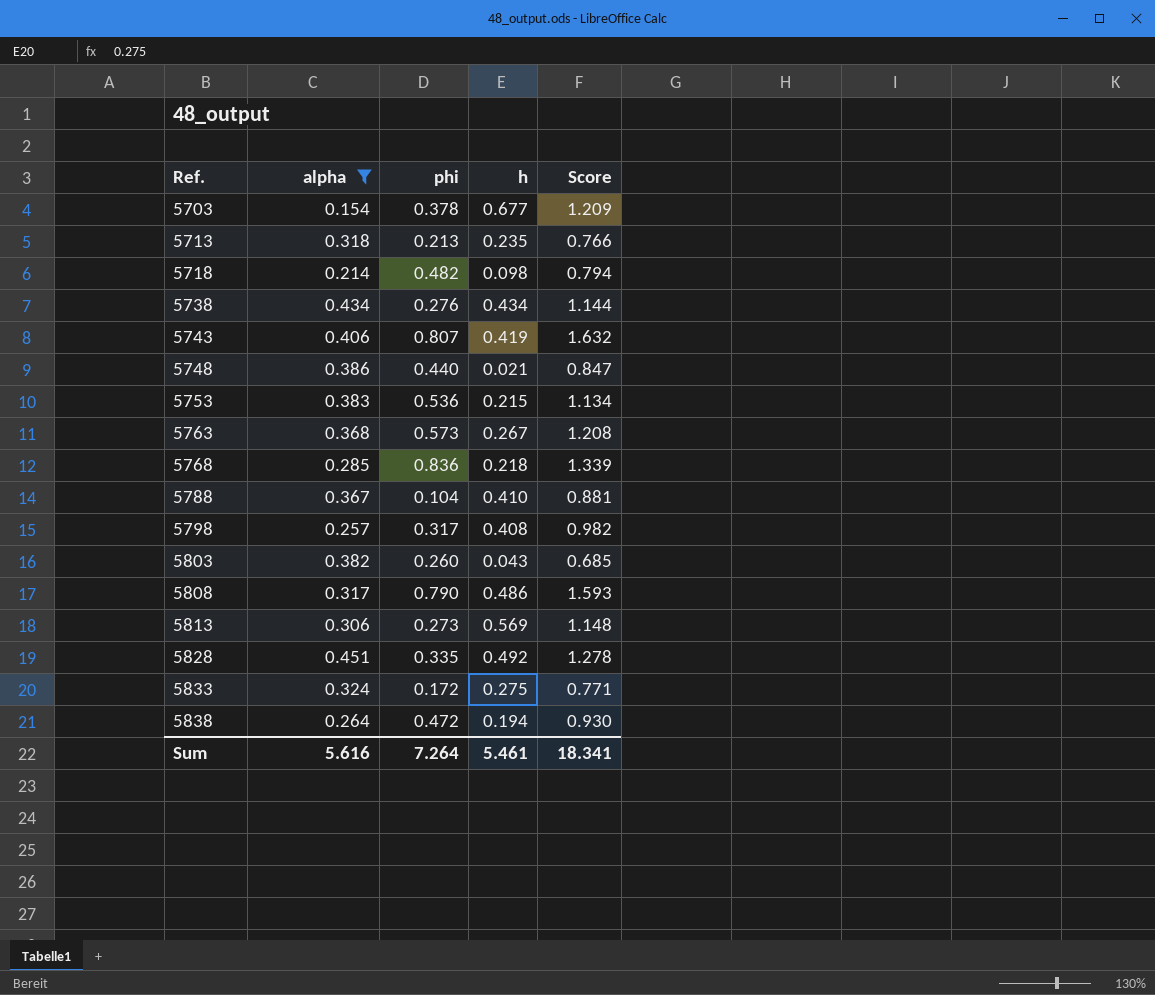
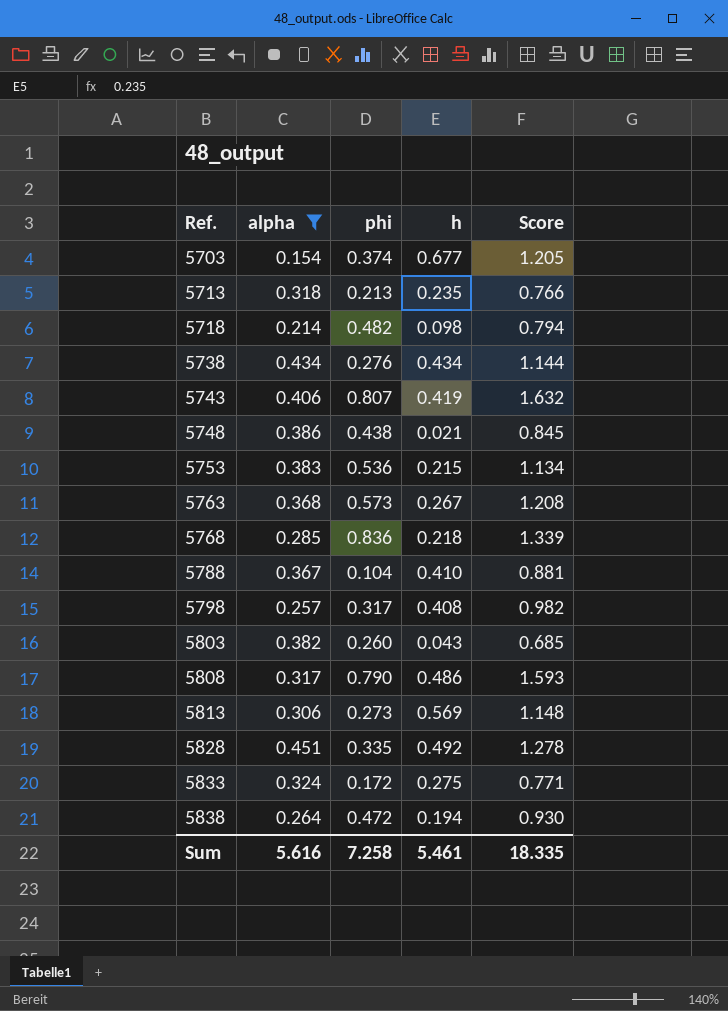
5703 | phi: 0.378 -> 0.374
5703 | Score: 1.209 -> 1.205
5748 | phi: 0.440 -> 0.438
5748 | Score: 0.847 -> 0.845
Sum | phi: 7.264 -> 7.258
Sum | Score: 18.341 -> 18.335

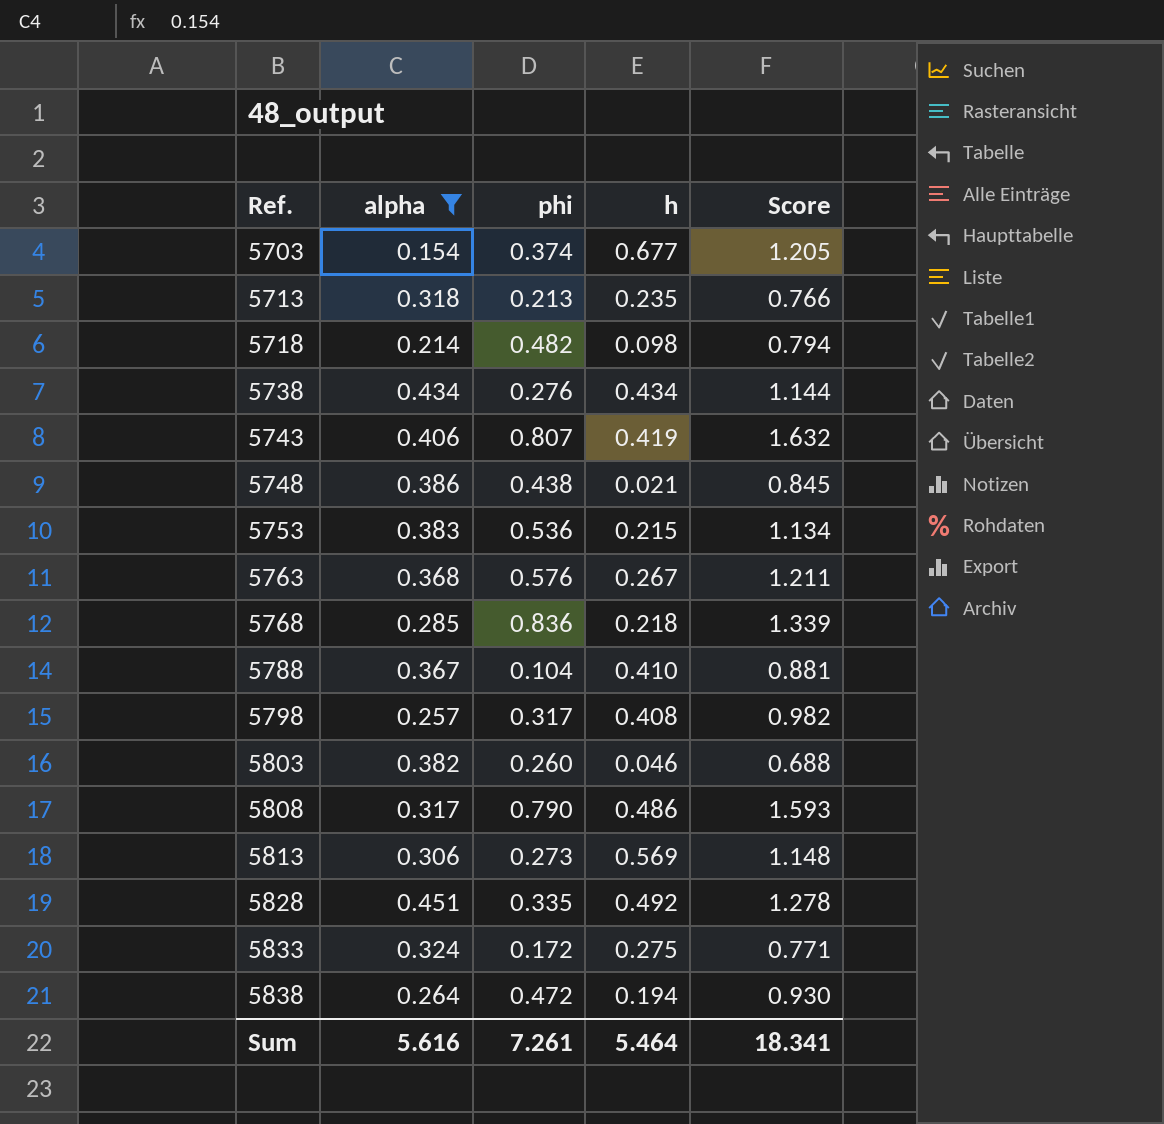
5763 | phi: 0.573 -> 0.576
5763 | Score: 1.208 -> 1.211
5803 | h: 0.043 -> 0.046
5803 | Score: 0.685 -> 0.688
Sum | phi: 7.258 -> 7.261
Sum | h: 5.461 -> 5.464
Sum | Score: 18.335 -> 18.341

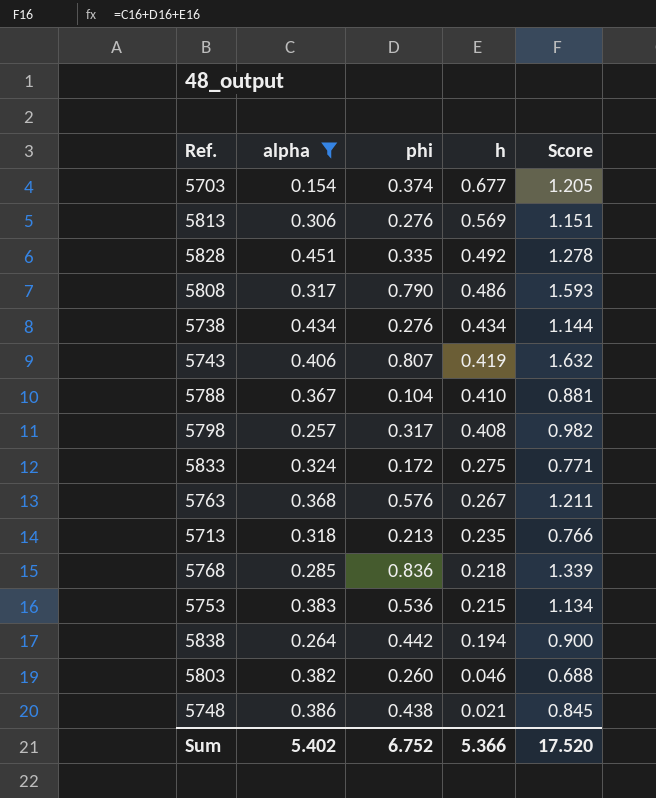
row order: Ref. ascending -> h descending
row 5718: 0.214 | 0.482 | 0.098 | 0.794 -> none
5813 | phi: 0.273 -> 0.276
5813 | Score: 1.148 -> 1.151
5838 | phi: 0.472 -> 0.442
5838 | Score: 0.930 -> 0.900
Sum | alpha: 5.616 -> 5.402
Sum | phi: 7.261 -> 6.752
Sum | h: 5.464 -> 5.366
Sum | Score: 18.341 -> 17.520

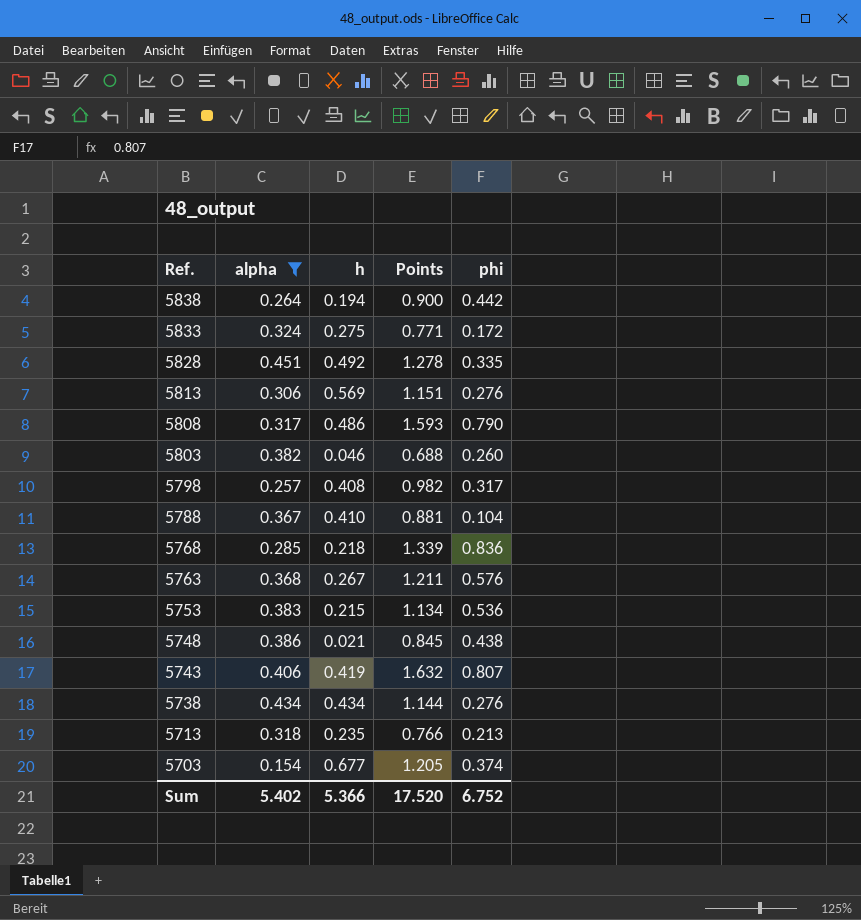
row order: h descending -> Ref. descending
column name: Score -> Points
column phi | position: 3 -> 5

